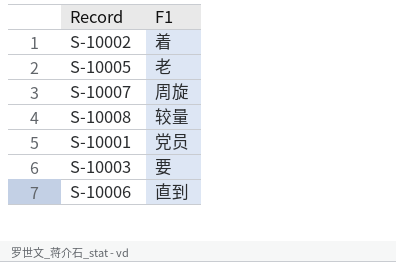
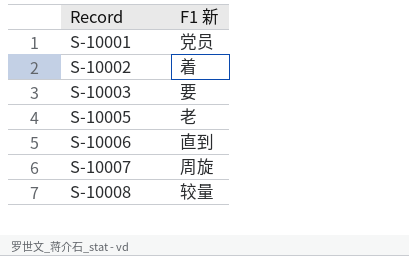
row order: none -> Record ascending
column name: F1 -> F1 新

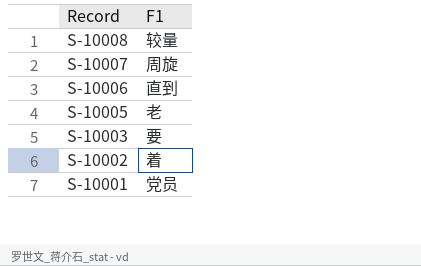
row order: Record ascending -> Record descending
column name: F1 新 -> F1

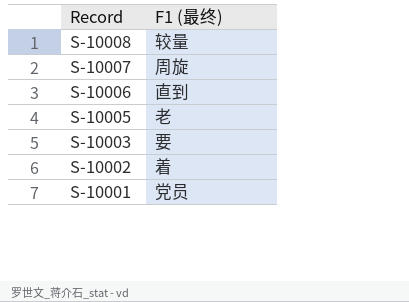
column name: F1 -> F1 (最终)

